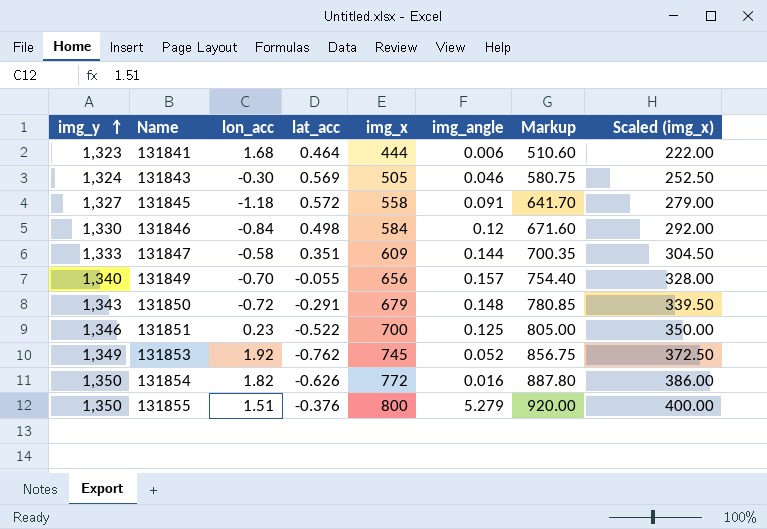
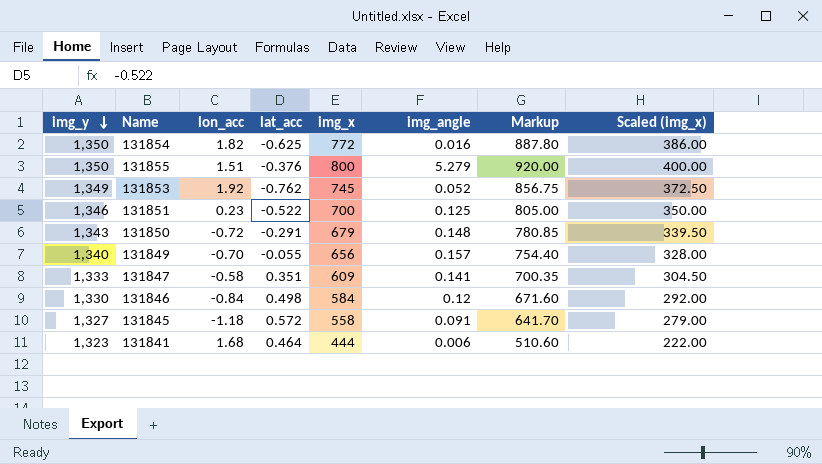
row order: img_y ascending -> img_y descending
row 131843: 1,324 | -0.30 | 0.569 | 505 | 0.046 | 580.75 | 252.50 -> none
131854 | lat_acc: -0.626 -> -0.625
131847 | img_angle: 0.144 -> 0.141

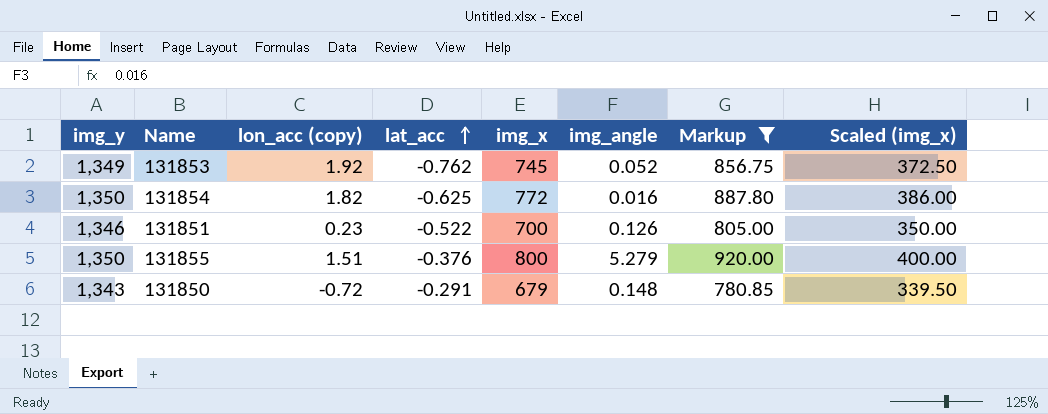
filter: none -> Markup >= 780.85
row order: img_y descending -> lat_acc ascending
column name: lon_acc -> lon_acc (copy)
131851 | img_angle: 0.125 -> 0.126

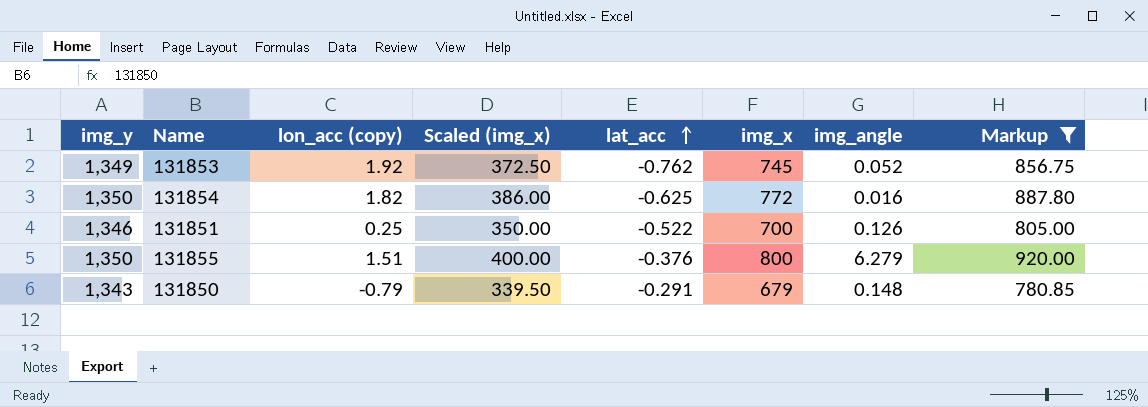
column Scaled (img_x) | position: 8 -> 4
131851 | lon_acc (copy): 0.23 -> 0.25
131855 | img_angle: 5.279 -> 6.279
131850 | lon_acc (copy): -0.72 -> -0.79

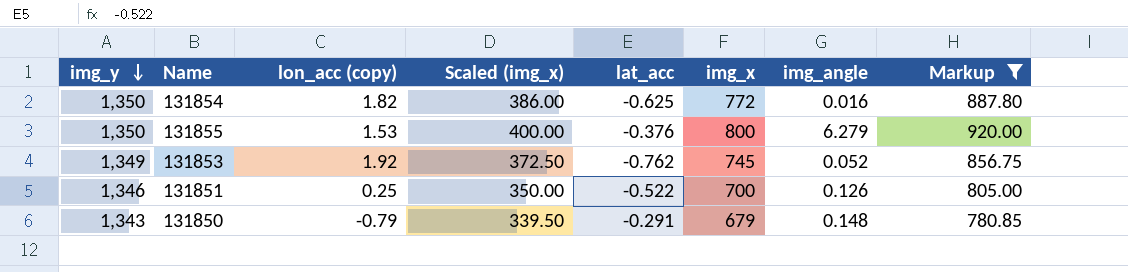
row order: lat_acc ascending -> img_y descending
131855 | lon_acc (copy): 1.51 -> 1.53

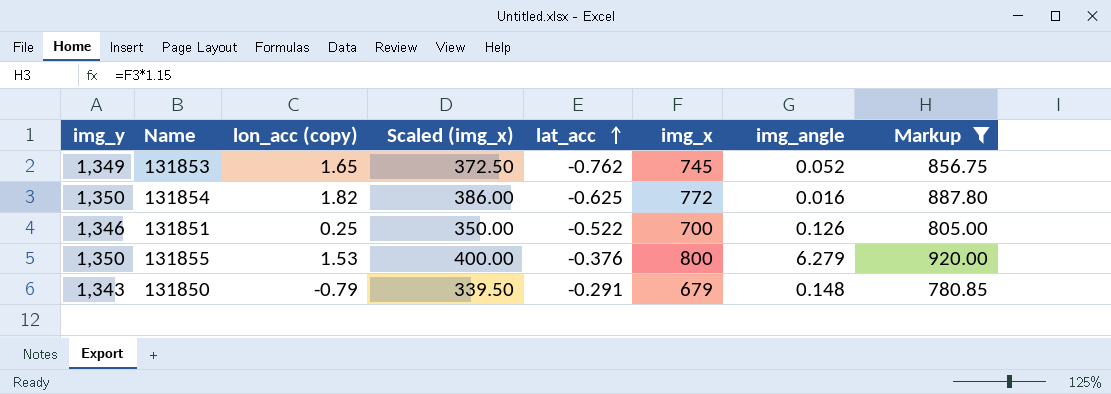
row order: img_y descending -> lat_acc ascending
131853 | lon_acc (copy): 1.92 -> 1.65

